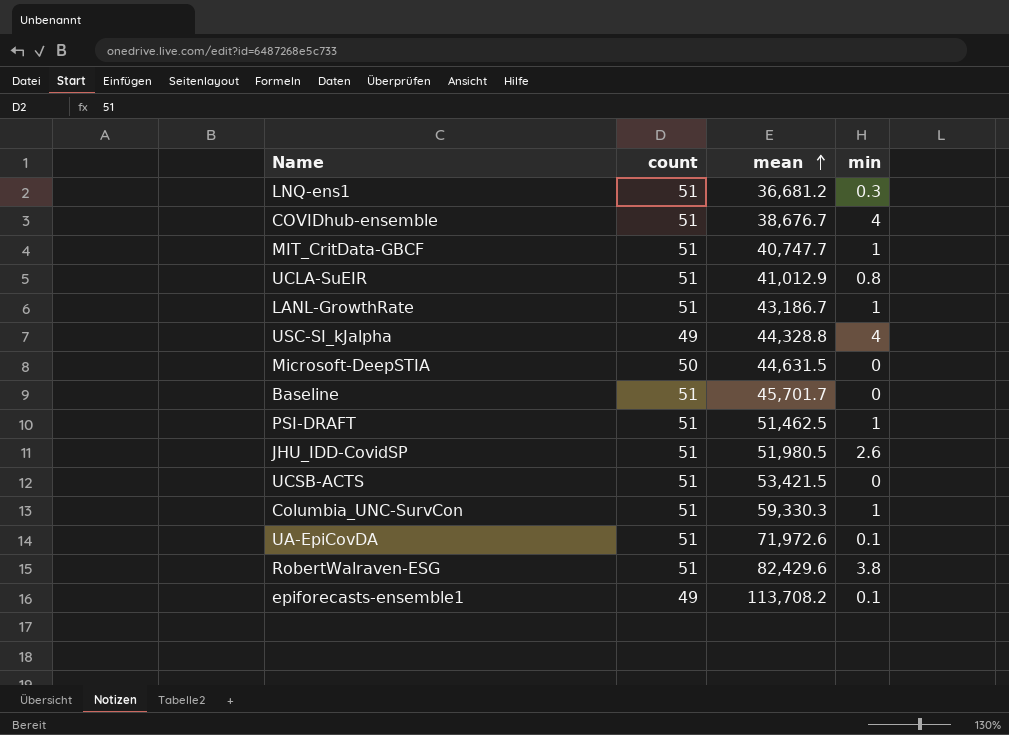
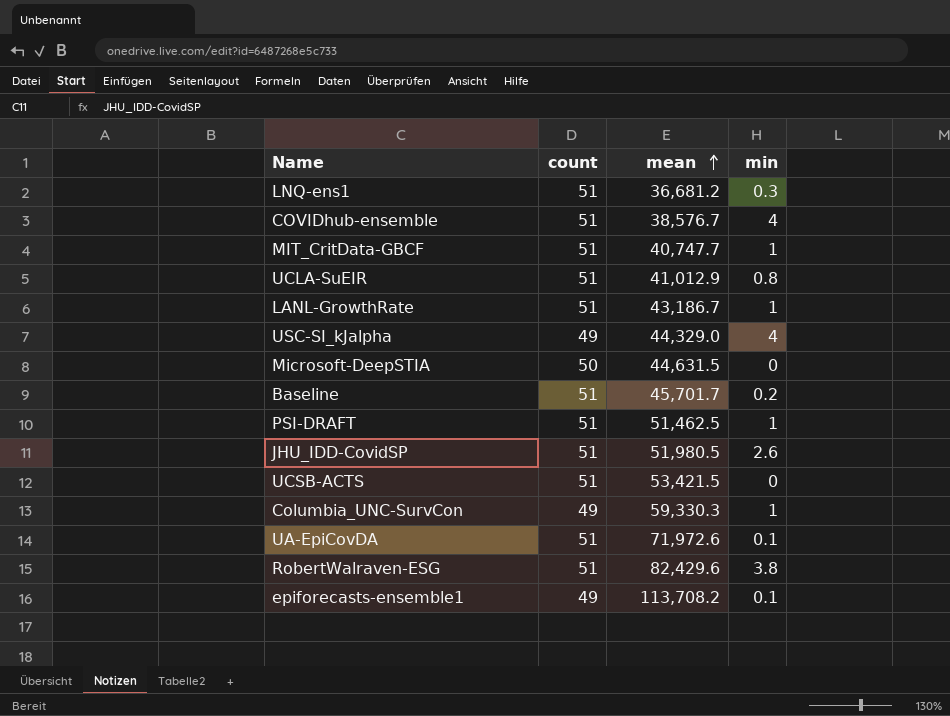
COVIDhub-ensemble | mean: 38,676.7 -> 38,576.7
USC-SI_kJalpha | mean: 44,328.8 -> 44,329.0
Baseline | min: 0 -> 0.2
Columbia_UNC-SurvCon | count: 51 -> 49

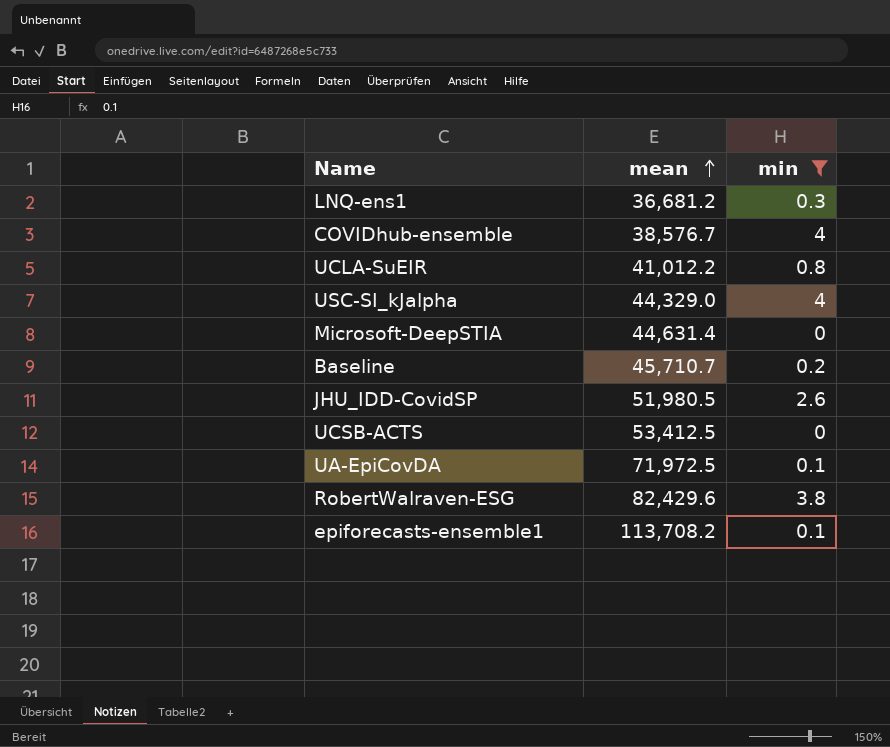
filter: none -> min != 1
column count | position: 2 -> none
UCLA-SuEIR | mean: 41,012.9 -> 41,012.2
Microsoft-DeepSTIA | mean: 44,631.5 -> 44,631.4
Baseline | mean: 45,701.7 -> 45,710.7
UCSB-ACTS | mean: 53,421.5 -> 53,412.5
UA-EpiCovDA | mean: 71,972.6 -> 71,972.5

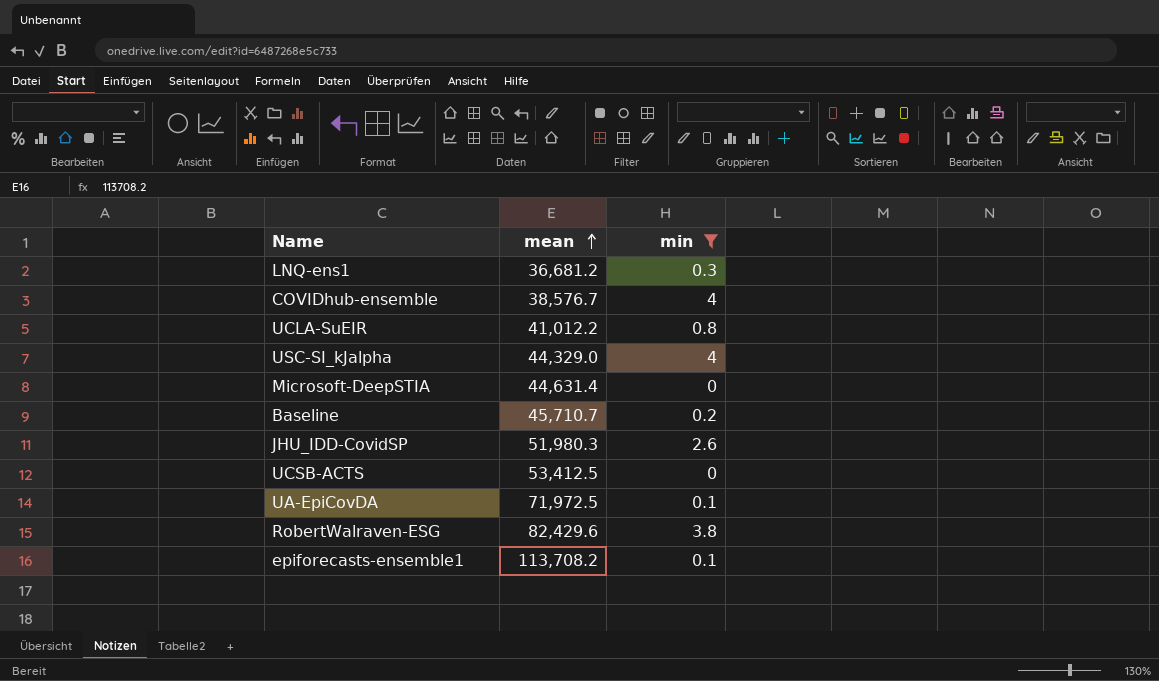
JHU_IDD-CovidSP | mean: 51,980.5 -> 51,980.3

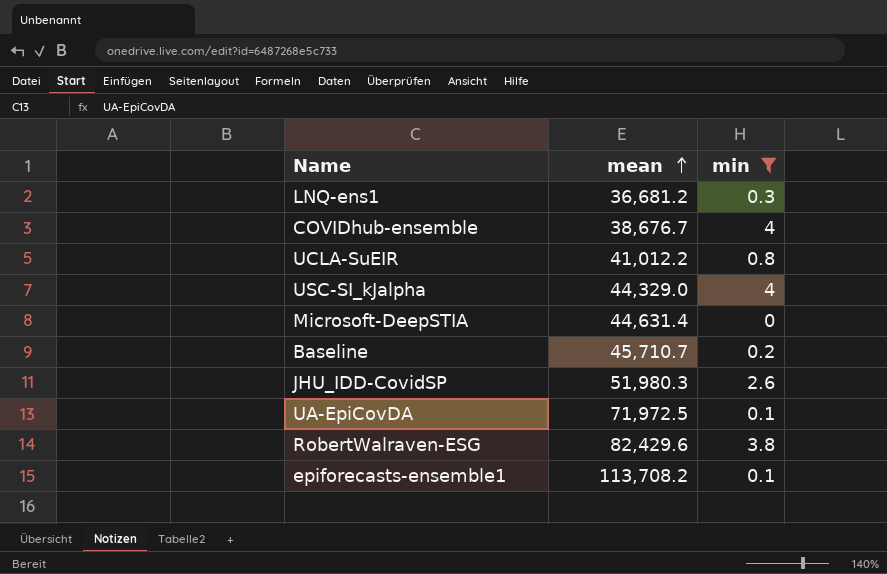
row UCSB-ACTS: 53,412.5 | 0 -> none
COVIDhub-ensemble | mean: 38,576.7 -> 38,676.7

